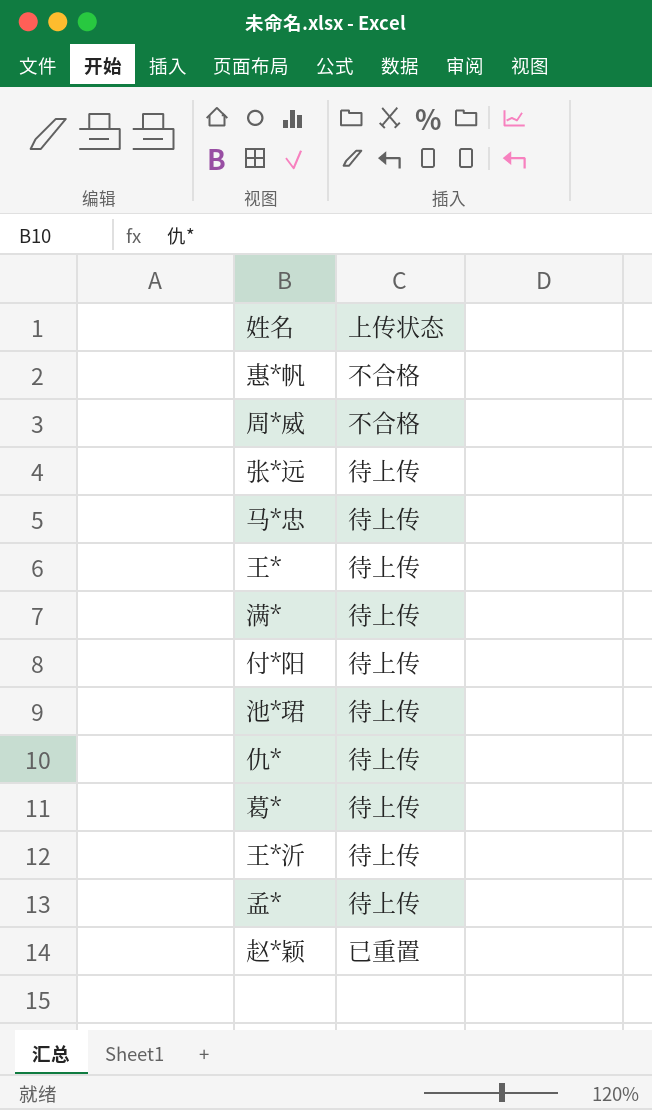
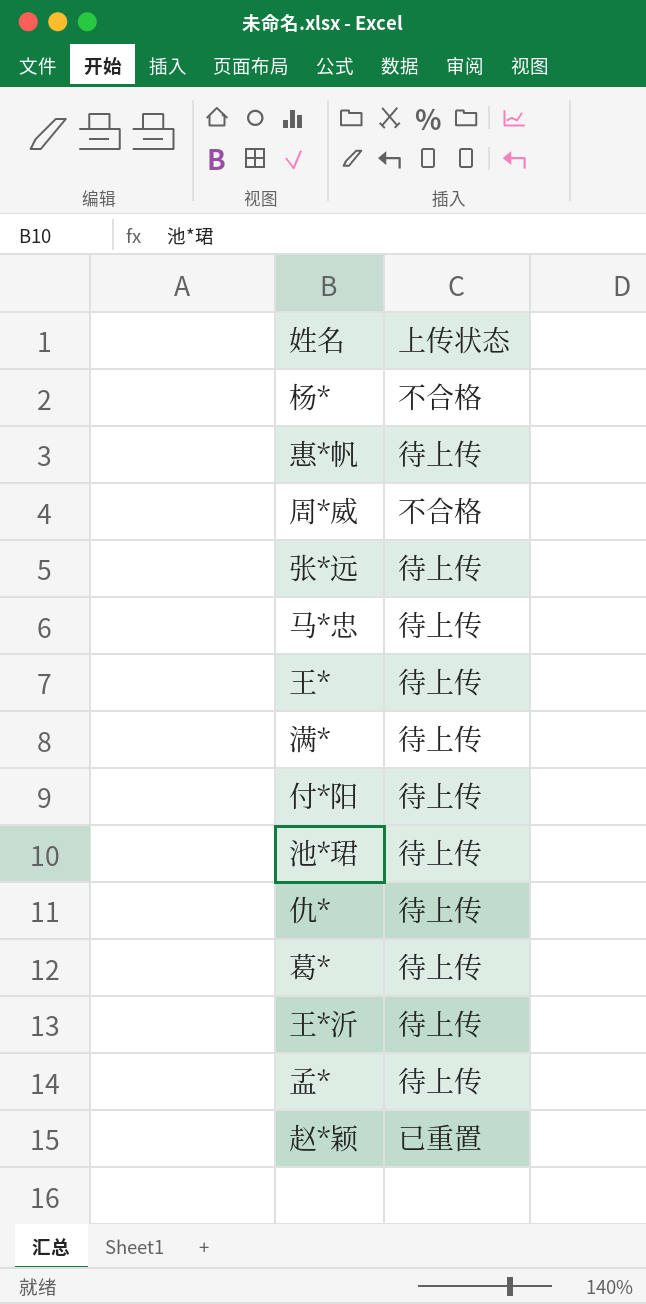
row 杨*: none -> 不合格
惠*帆 | 上传状态: 不合格 -> 待上传

